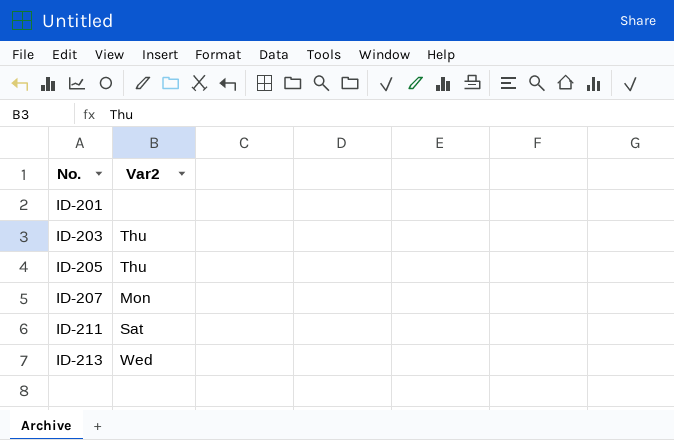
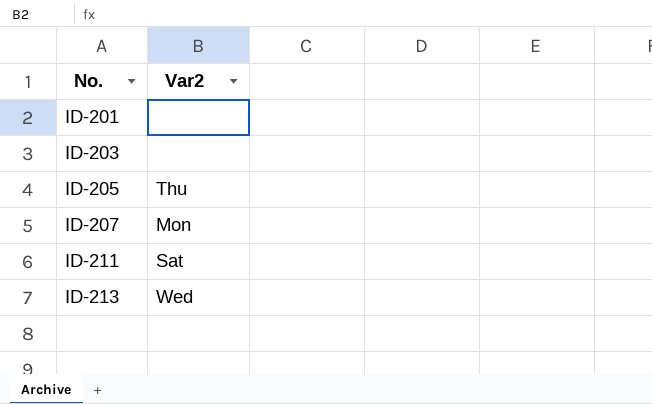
ID-203 | Var2: Thu -> none

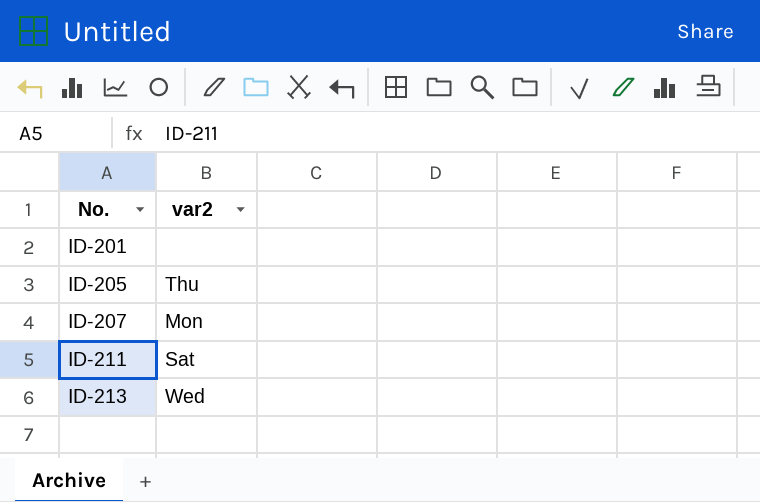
column name: Var2 -> var2
row ID-203: none -> none

